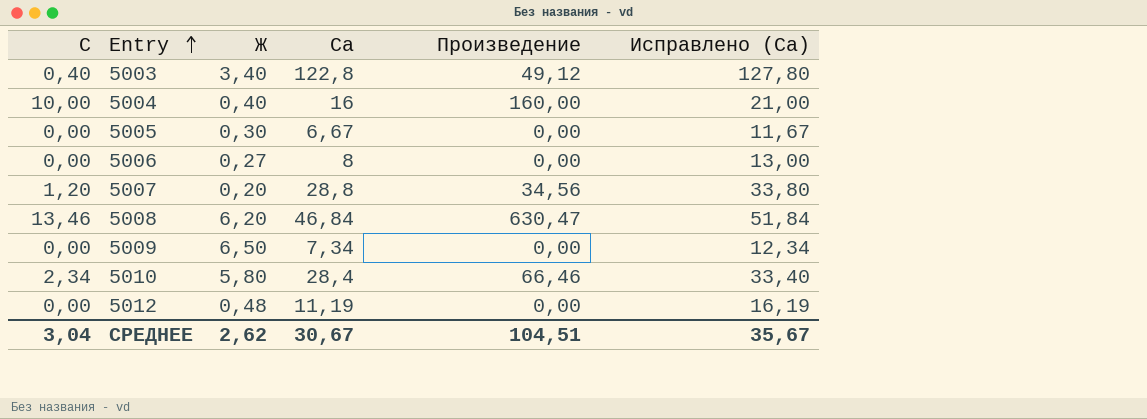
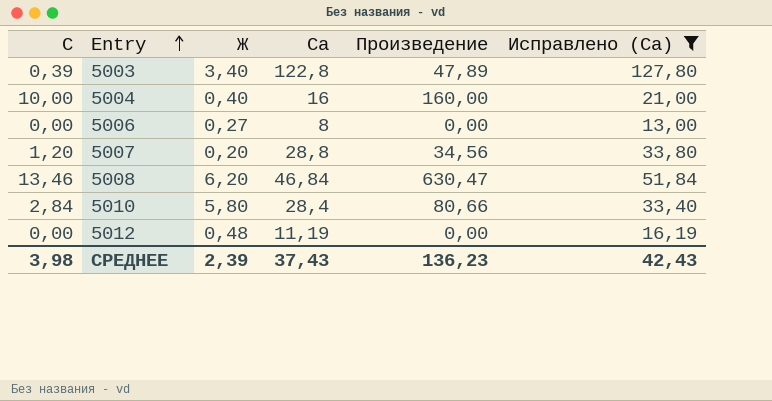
filter: none -> Исправлено (Са) >= 13,00
5003 | С: 0,40 -> 0,39
5003 | Произведение: 49,12 -> 47,89
5010 | С: 2,34 -> 2,84
5010 | Произведение: 66,46 -> 80,66
СРЕДНЕЕ | С: 3,04 -> 3,98
СРЕДНЕЕ | Ж: 2,62 -> 2,39
СРЕДНЕЕ | Са: 30,67 -> 37,43
СРЕДНЕЕ | Произведение: 104,51 -> 136,23
СРЕДНЕЕ | Исправлено (Са): 35,67 -> 42,43

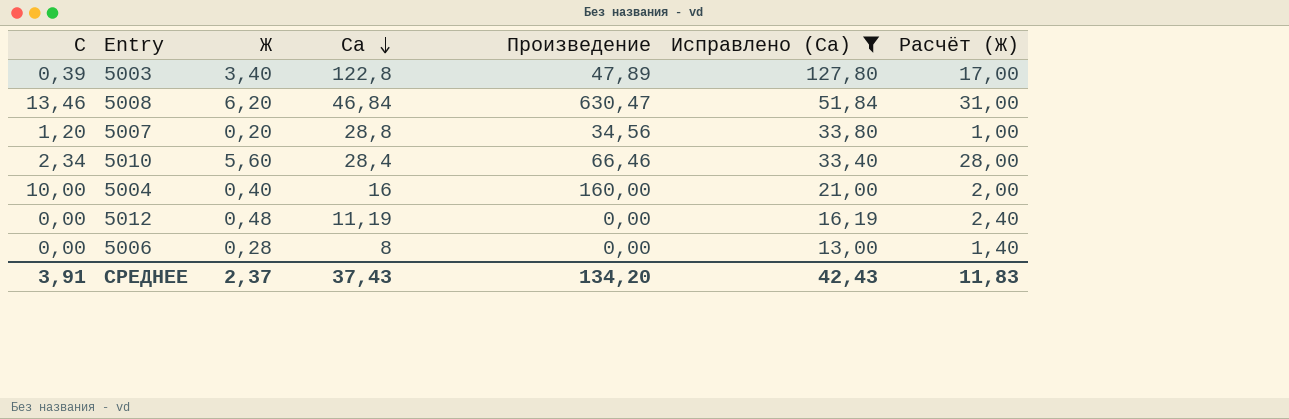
row order: Entry ascending -> Са descending
column Расчёт (Ж) | formula: none -> [Ж] * 5
5010 | С: 2,84 -> 2,34
5010 | Ж: 5,80 -> 5,60
5010 | Произведение: 80,66 -> 66,46
5006 | Ж: 0,27 -> 0,28
СРЕДНЕЕ | С: 3,98 -> 3,91
СРЕДНЕЕ | Ж: 2,39 -> 2,37
СРЕДНЕЕ | Произведение: 136,23 -> 134,20

